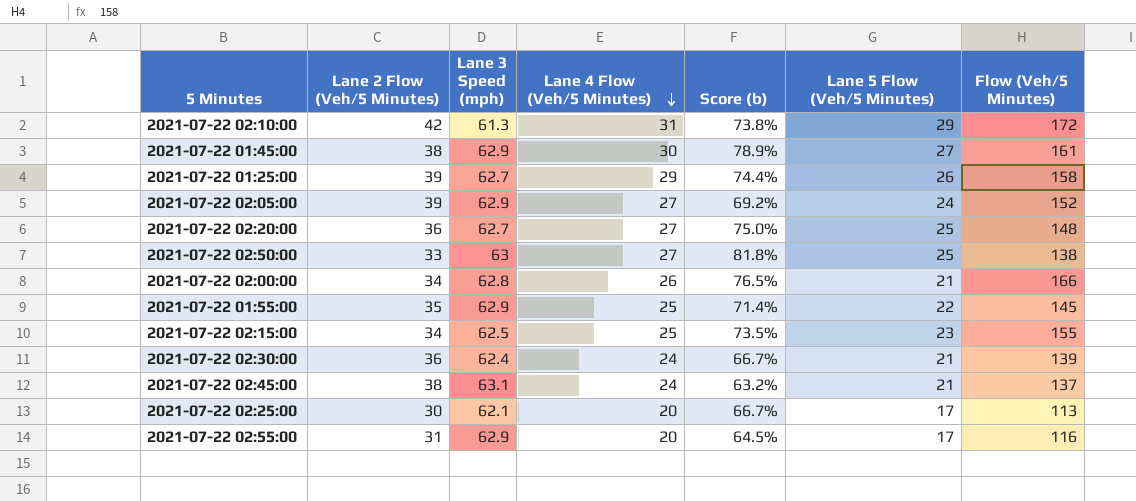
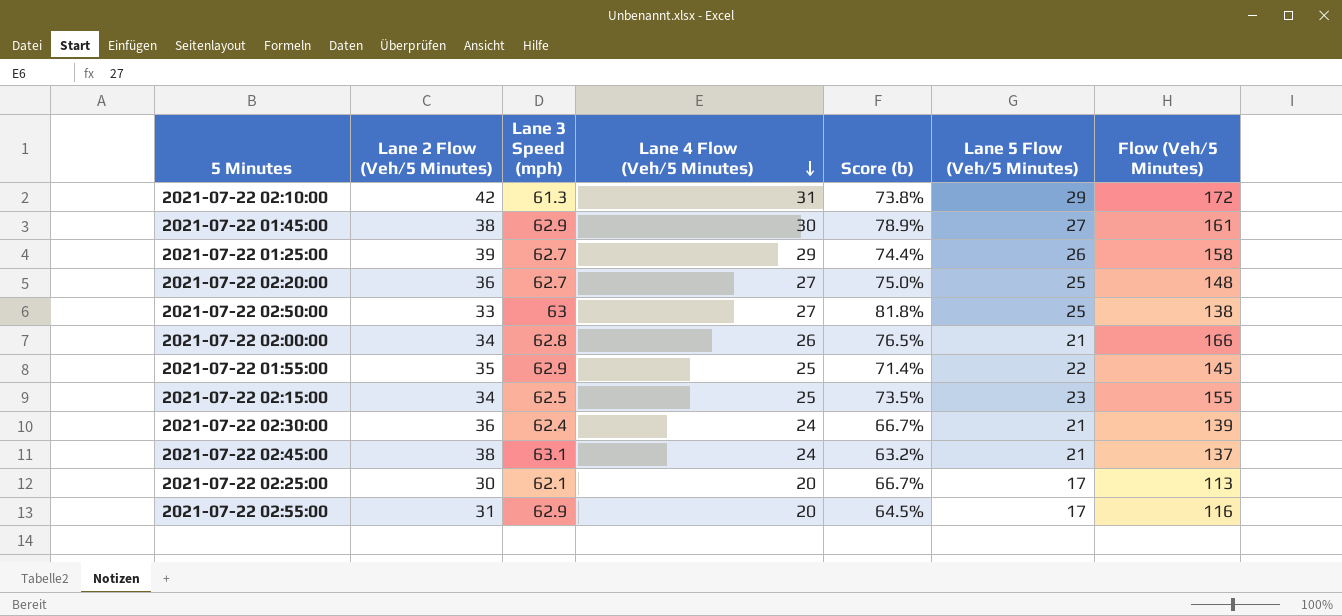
row 2021-07-22 02:05:00: 39 | 62.9 | 27 | 69.2% | 24 | 152 -> none

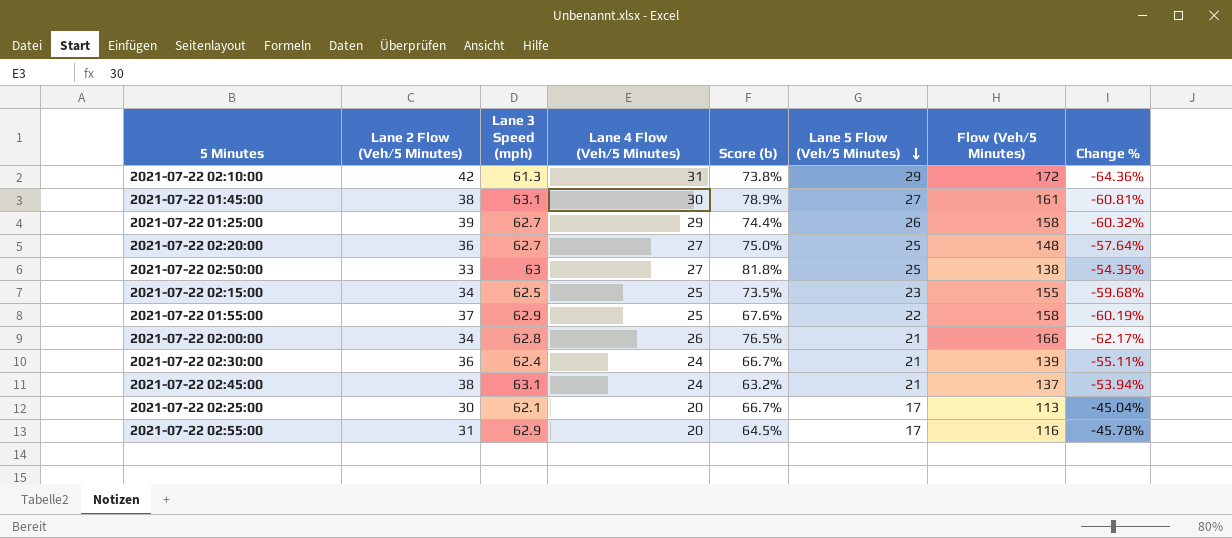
row order: Lane 4 Flow (Veh/5 Minutes) descending -> Lane 5 Flow (Veh/5 Minutes) descending
column Change % | formula: none -> ([Lane 3 Speed (mph)] - [Flow (Veh/5 Minutes)]) / [Flow (Veh/5 Minutes)]
2021-07-22 01:45:00 | Lane 3 Speed (mph): 62.9 -> 63.1
2021-07-22 01:55:00 | Lane 2 Flow (Veh/5 Minutes): 35 -> 37
2021-07-22 01:55:00 | Score (b): 71.4% -> 67.6%
2021-07-22 01:55:00 | Flow (Veh/5 Minutes): 145 -> 158

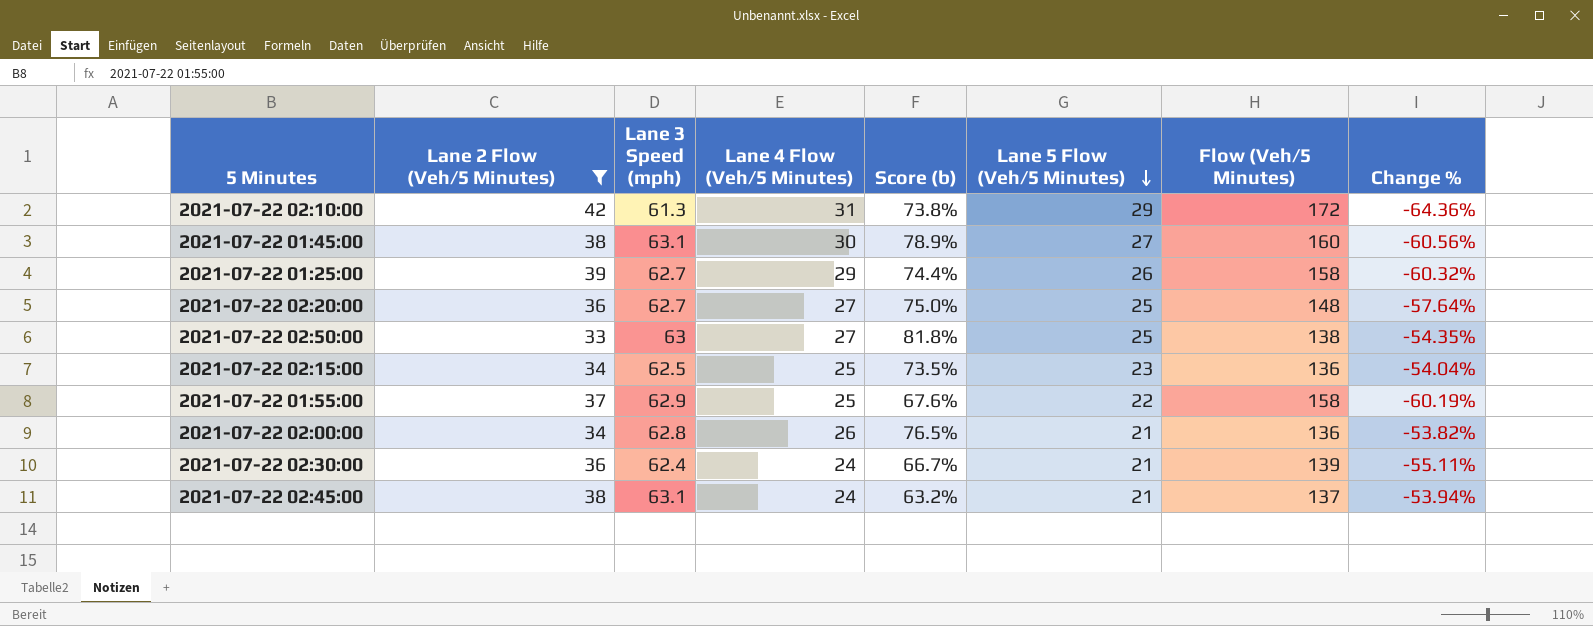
filter: none -> Lane 2 Flow (Veh/5 Minutes) >= 33
2021-07-22 01:45:00 | Flow (Veh/5 Minutes): 161 -> 160
2021-07-22 01:45:00 | Change %: -60.81% -> -60.56%
2021-07-22 02:15:00 | Flow (Veh/5 Minutes): 155 -> 136
2021-07-22 02:15:00 | Change %: -59.68% -> -54.04%
2021-07-22 02:00:00 | Flow (Veh/5 Minutes): 166 -> 136
2021-07-22 02:00:00 | Change %: -62.17% -> -53.82%

